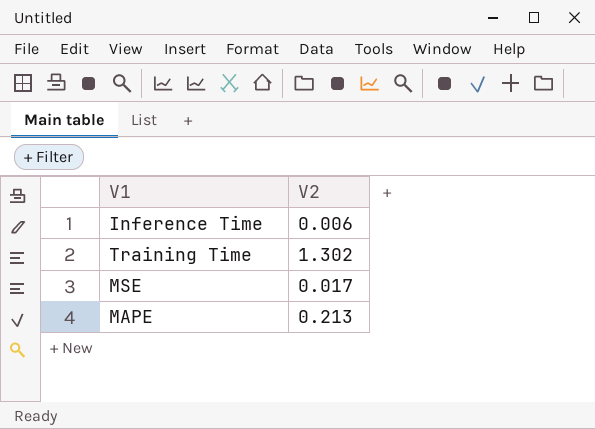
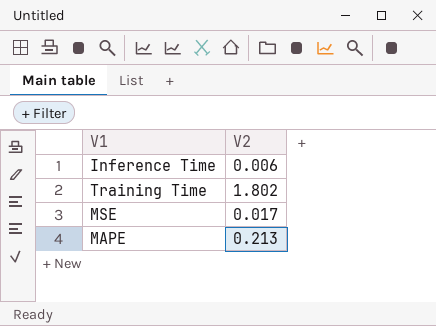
Training Time | V2: 1.302 -> 1.802

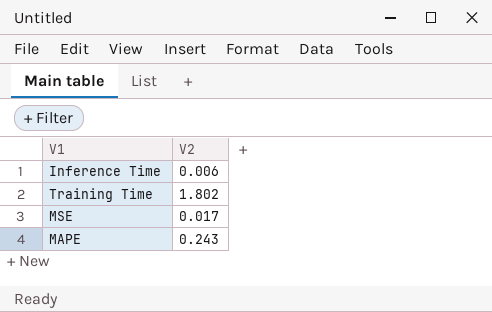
MAPE | V2: 0.213 -> 0.243

